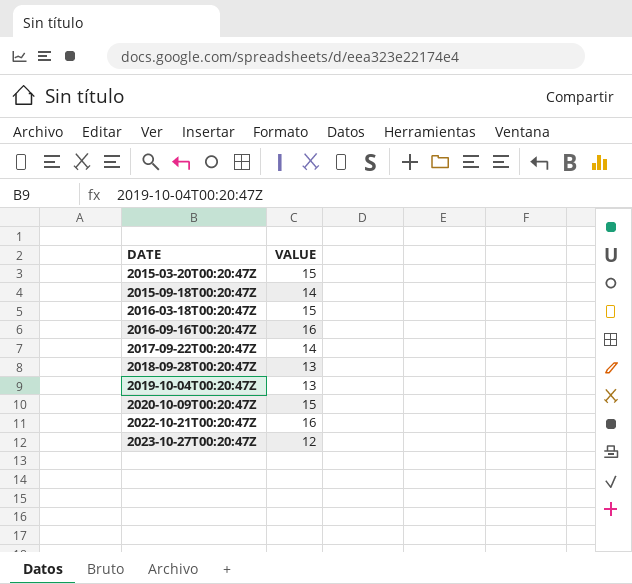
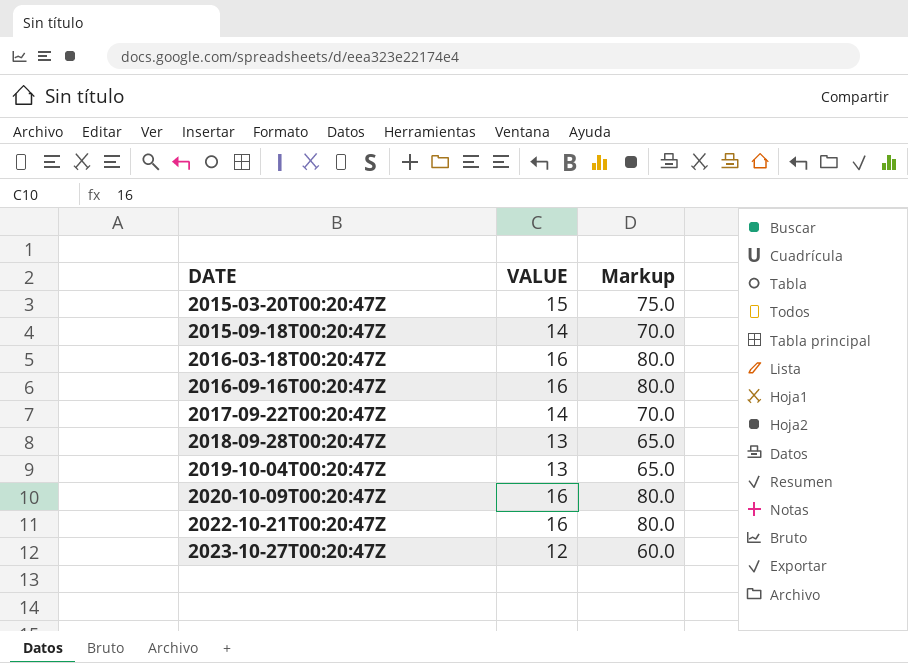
column Markup | formula: none -> [VALUE] * 5
2016-03-18T00:20:47Z | VALUE: 15 -> 16
2020-10-09T00:20:47Z | VALUE: 15 -> 16

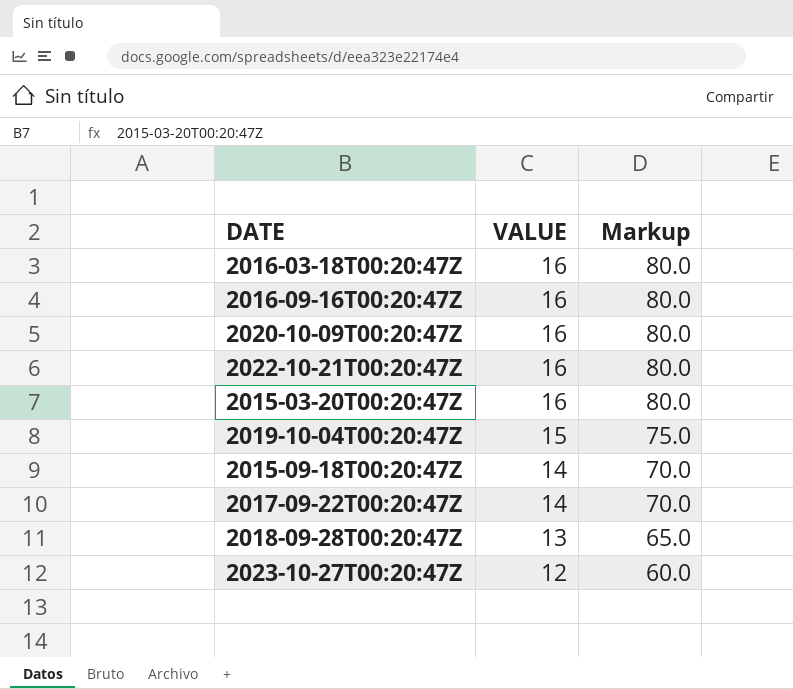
row order: DATE ascending -> VALUE descending
2015-03-20T00:20:47Z | VALUE: 15 -> 16
2015-03-20T00:20:47Z | Markup: 75.0 -> 80.0
2019-10-04T00:20:47Z | VALUE: 13 -> 15
2019-10-04T00:20:47Z | Markup: 65.0 -> 75.0

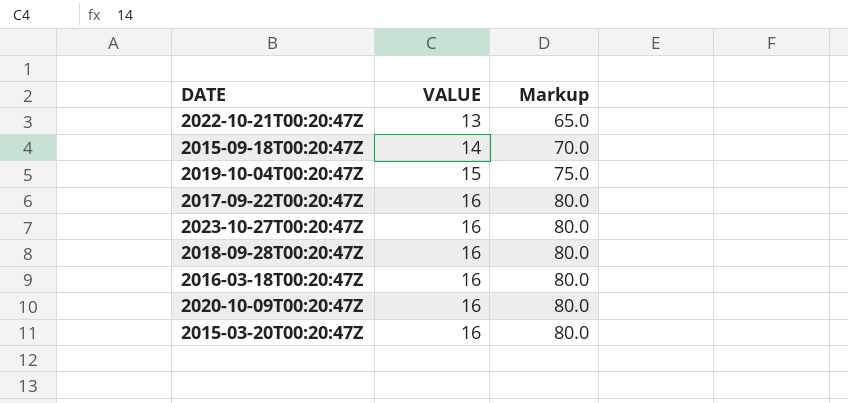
row order: VALUE descending -> VALUE ascending
row 2016-09-16T00:20:47Z: 16 | 80.0 -> none
2022-10-21T00:20:47Z | VALUE: 16 -> 13
2022-10-21T00:20:47Z | Markup: 80.0 -> 65.0
2017-09-22T00:20:47Z | VALUE: 14 -> 16
2017-09-22T00:20:47Z | Markup: 70.0 -> 80.0
2023-10-27T00:20:47Z | VALUE: 12 -> 16
2023-10-27T00:20:47Z | Markup: 60.0 -> 80.0
2018-09-28T00:20:47Z | VALUE: 13 -> 16
2018-09-28T00:20:47Z | Markup: 65.0 -> 80.0

